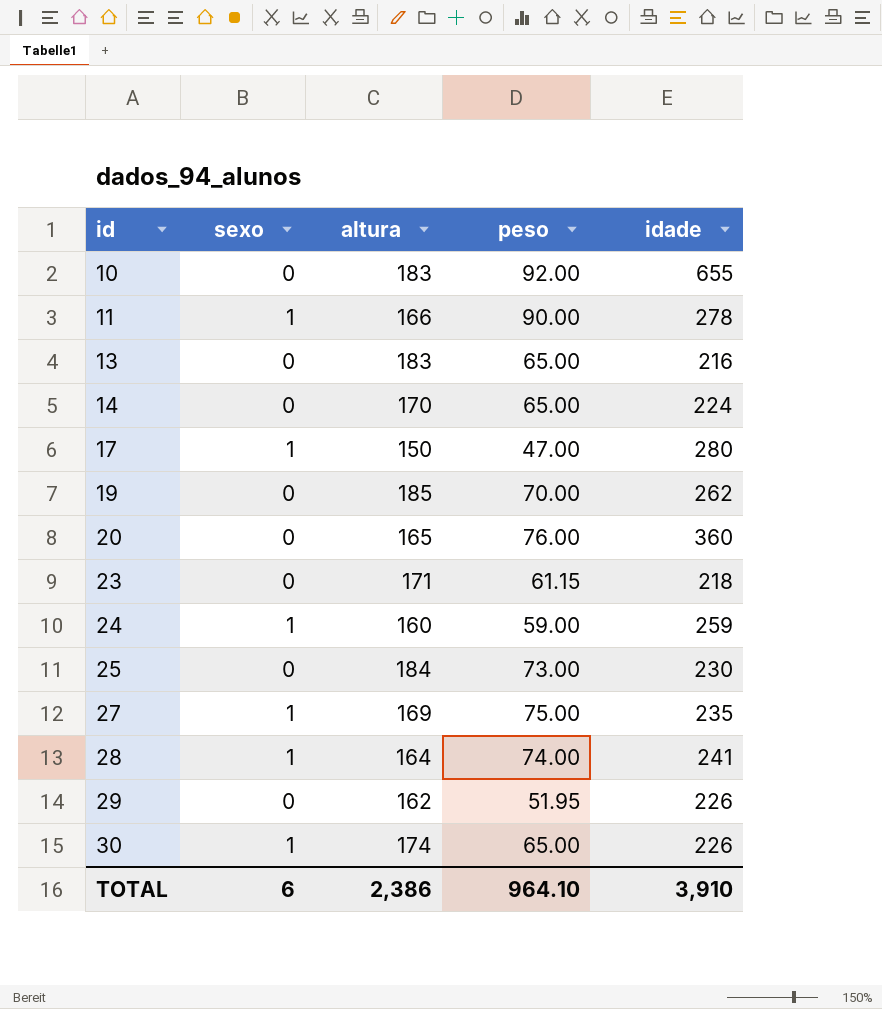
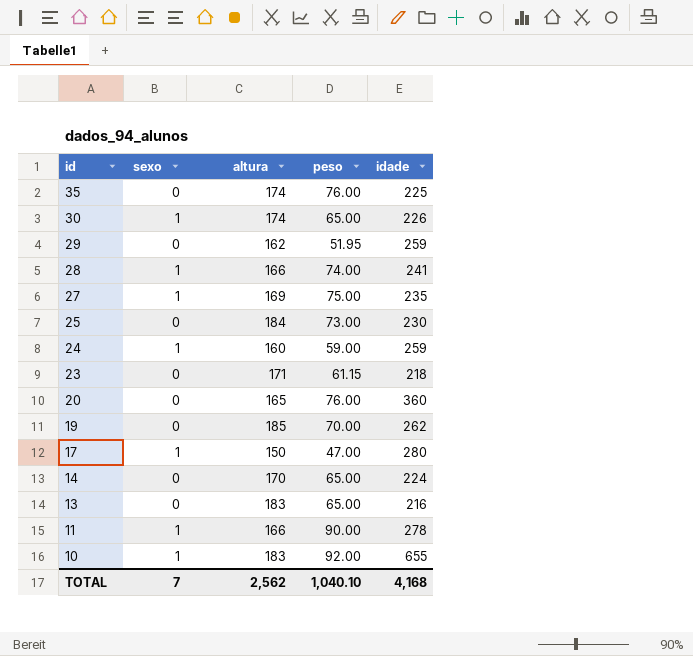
row order: id ascending -> id descending
row 35: none -> 0 | 174 | 76.00 | 225
29 | idade: 226 -> 259
28 | altura: 164 -> 166
10 | sexo: 0 -> 1
TOTAL | sexo: 6 -> 7
TOTAL | altura: 2,386 -> 2,562
TOTAL | peso: 964.10 -> 1,040.10
TOTAL | idade: 3,910 -> 4,168

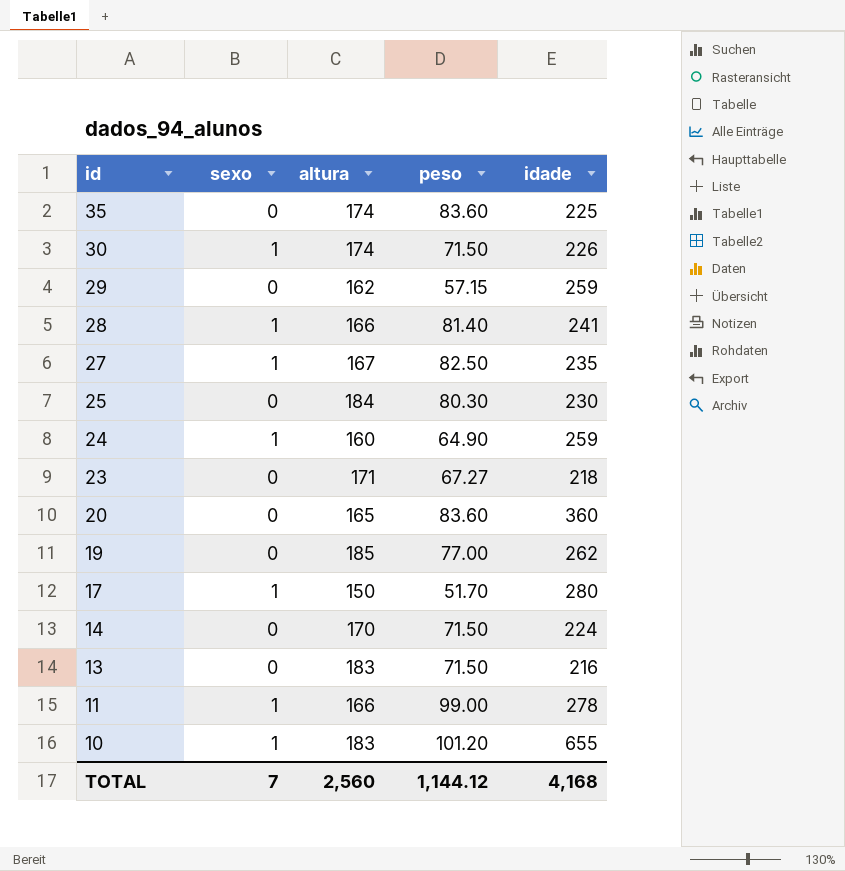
35 | peso: 76.00 -> 83.60
30 | peso: 65.00 -> 71.50
29 | peso: 51.95 -> 57.15
28 | peso: 74.00 -> 81.40
27 | altura: 169 -> 167
27 | peso: 75.00 -> 82.50
25 | peso: 73.00 -> 80.30
24 | peso: 59.00 -> 64.90
23 | peso: 61.15 -> 67.27
20 | peso: 76.00 -> 83.60
19 | peso: 70.00 -> 77.00
17 | peso: 47.00 -> 51.70
14 | peso: 65.00 -> 71.50
13 | peso: 65.00 -> 71.50
11 | peso: 90.00 -> 99.00
10 | peso: 92.00 -> 101.20
TOTAL | altura: 2,562 -> 2,560
TOTAL | peso: 1,040.10 -> 1,144.12

